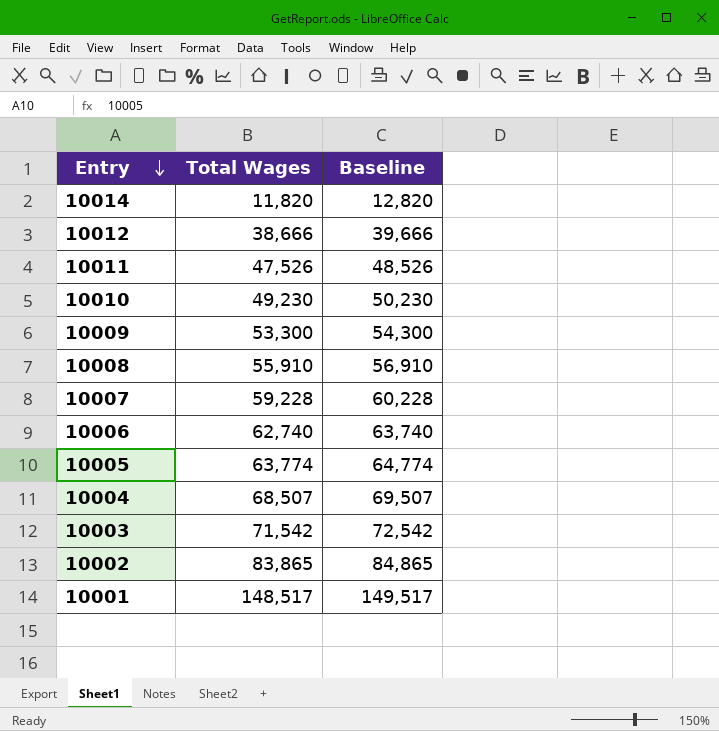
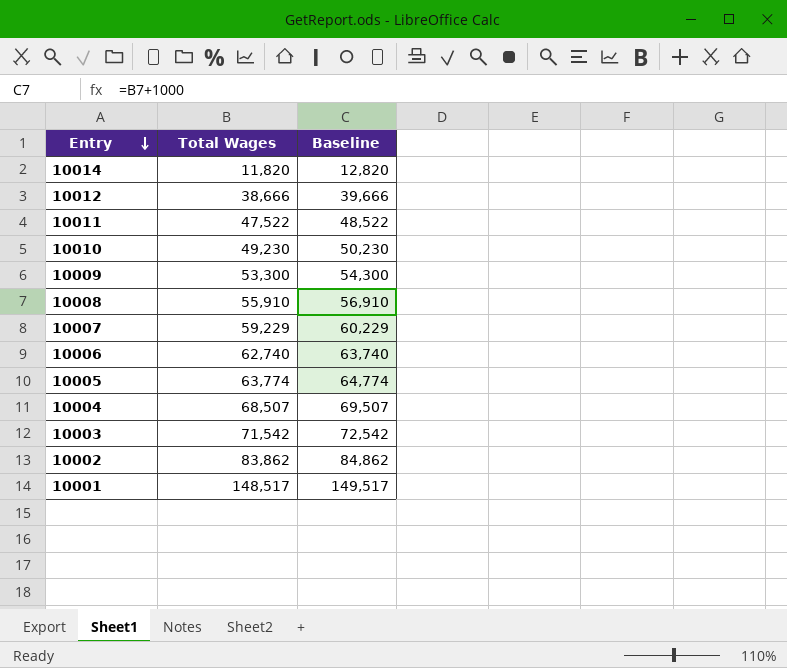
10011 | Total Wages: 47,526 -> 47,522
10011 | Baseline: 48,526 -> 48,522
10007 | Total Wages: 59,228 -> 59,229
10007 | Baseline: 60,228 -> 60,229
10002 | Total Wages: 83,865 -> 83,862
10002 | Baseline: 84,865 -> 84,862

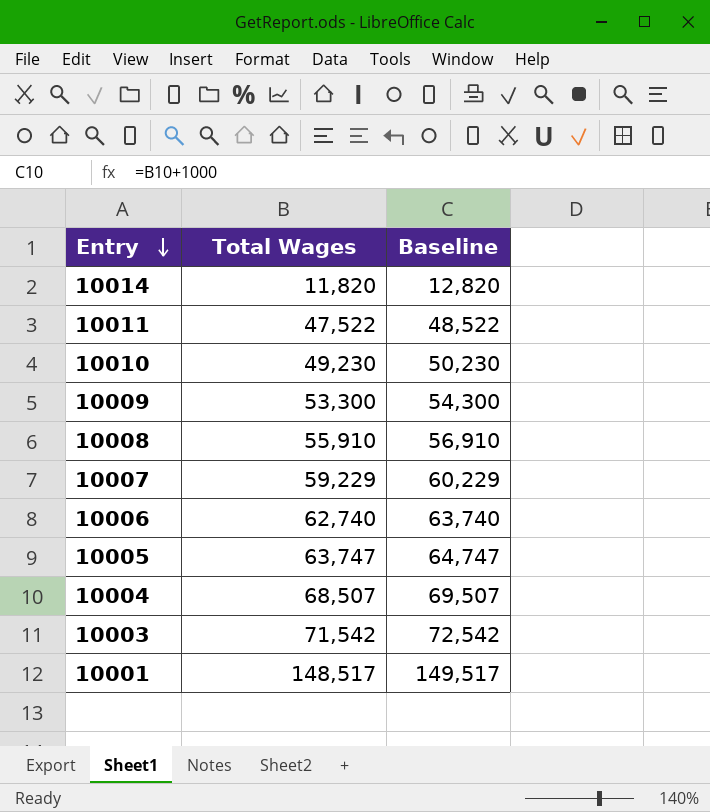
row 10012: 38,666 | 39,666 -> none
row 10002: 83,862 | 84,862 -> none
10005 | Total Wages: 63,774 -> 63,747
10005 | Baseline: 64,774 -> 64,747

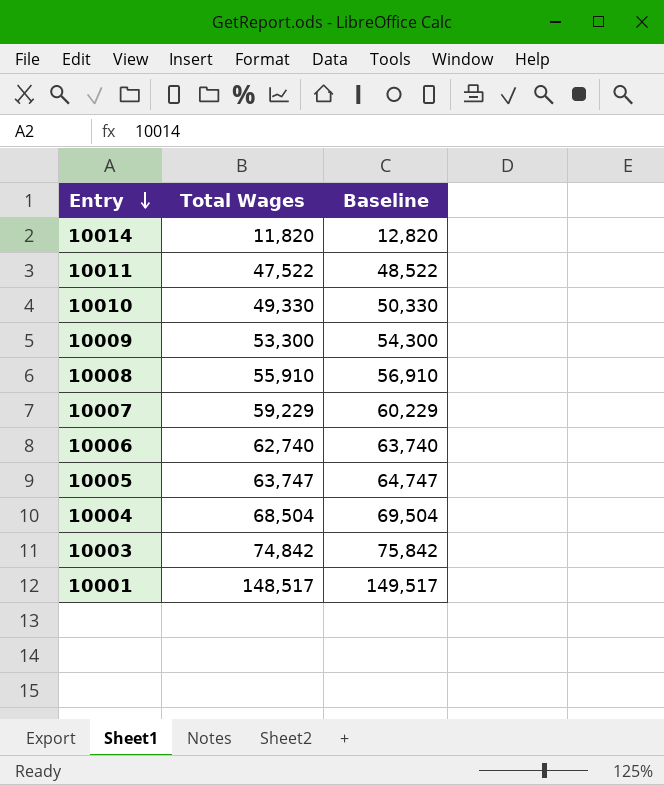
10010 | Total Wages: 49,230 -> 49,330
10010 | Baseline: 50,230 -> 50,330
10004 | Total Wages: 68,507 -> 68,504
10004 | Baseline: 69,507 -> 69,504
10003 | Total Wages: 71,542 -> 74,842
10003 | Baseline: 72,542 -> 75,842

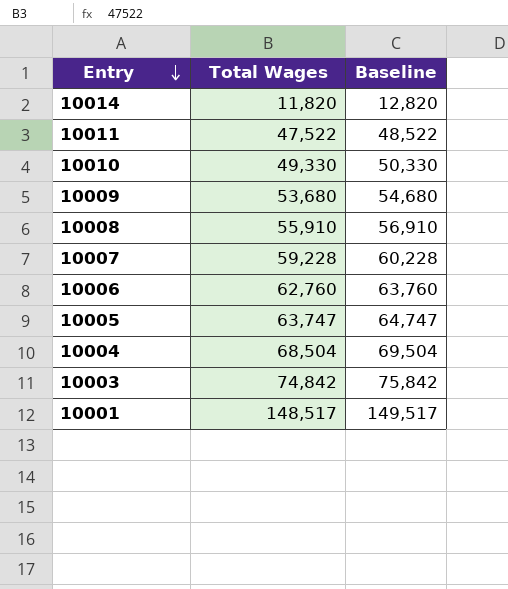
10009 | Total Wages: 53,300 -> 53,680
10009 | Baseline: 54,300 -> 54,680
10007 | Total Wages: 59,229 -> 59,228
10007 | Baseline: 60,229 -> 60,228
10006 | Total Wages: 62,740 -> 62,760
10006 | Baseline: 63,740 -> 63,760

